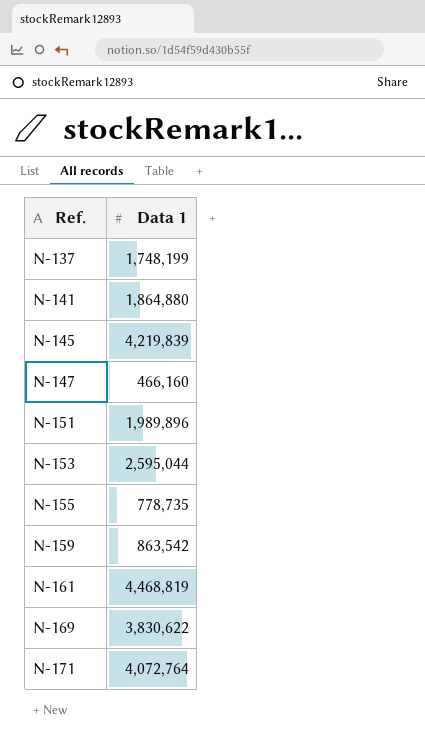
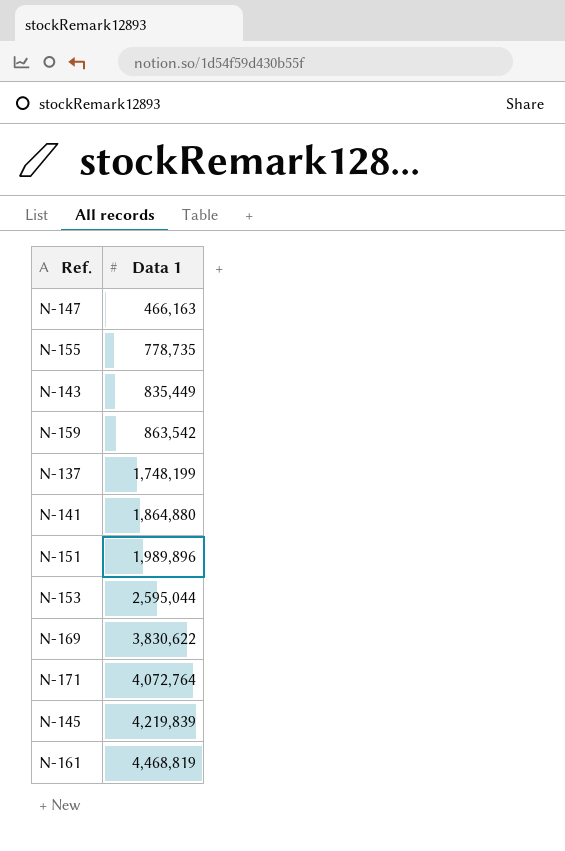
row order: Ref. ascending -> Data 1 ascending
N-147 | Data 1: 466,160 -> 466,163
row N-143: none -> 835,449

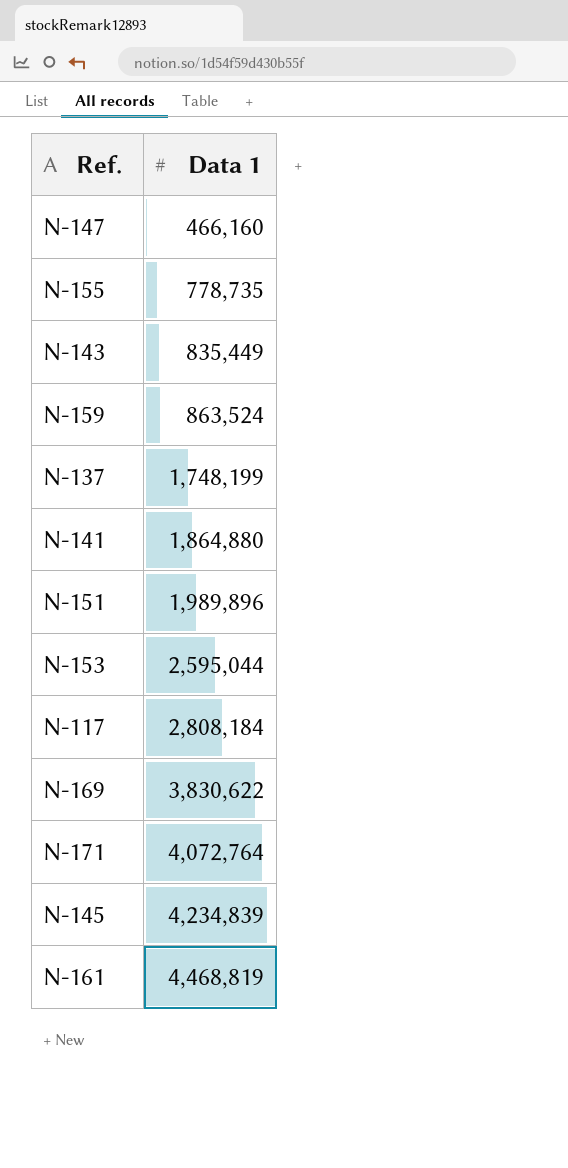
N-147 | Data 1: 466,163 -> 466,160
N-159 | Data 1: 863,542 -> 863,524
row N-117: none -> 2,808,184
N-145 | Data 1: 4,219,839 -> 4,234,839

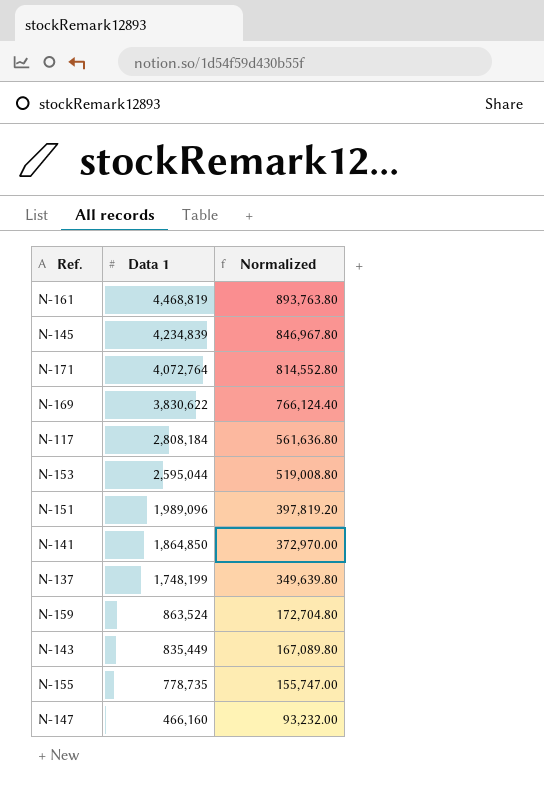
row order: Data 1 ascending -> Data 1 descending
column Normalized | formula: none -> [Data 1] * 0.2
N-151 | Data 1: 1,989,896 -> 1,989,096
N-141 | Data 1: 1,864,880 -> 1,864,850

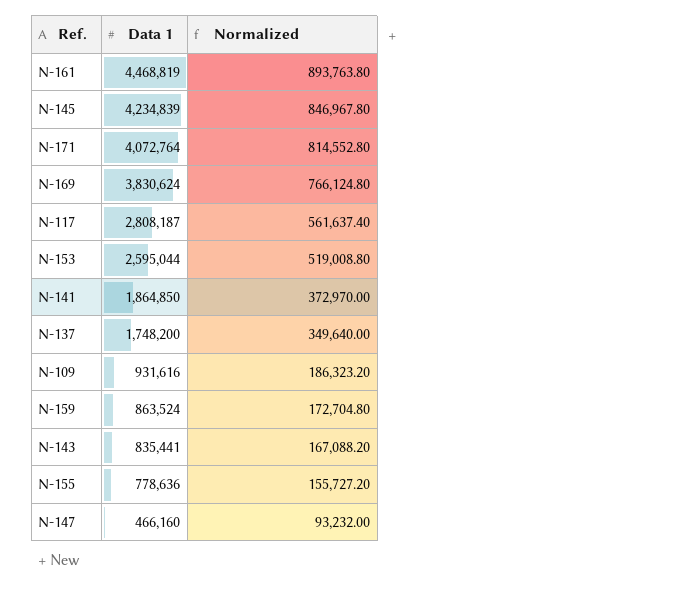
row N-151: 1,989,096 | 397,819.20 -> none
N-169 | Data 1: 3,830,622 -> 3,830,624
N-169 | Normalized: 766,124.40 -> 766,124.80
N-117 | Data 1: 2,808,184 -> 2,808,187
N-117 | Normalized: 561,636.80 -> 561,637.40
N-137 | Data 1: 1,748,199 -> 1,748,200
N-137 | Normalized: 349,639.80 -> 349,640.00
row N-109: none -> 931,616 | 186,323.20
N-143 | Data 1: 835,449 -> 835,441
N-143 | Normalized: 167,089.80 -> 167,088.20
N-155 | Data 1: 778,735 -> 778,636
N-155 | Normalized: 155,747.00 -> 155,727.20

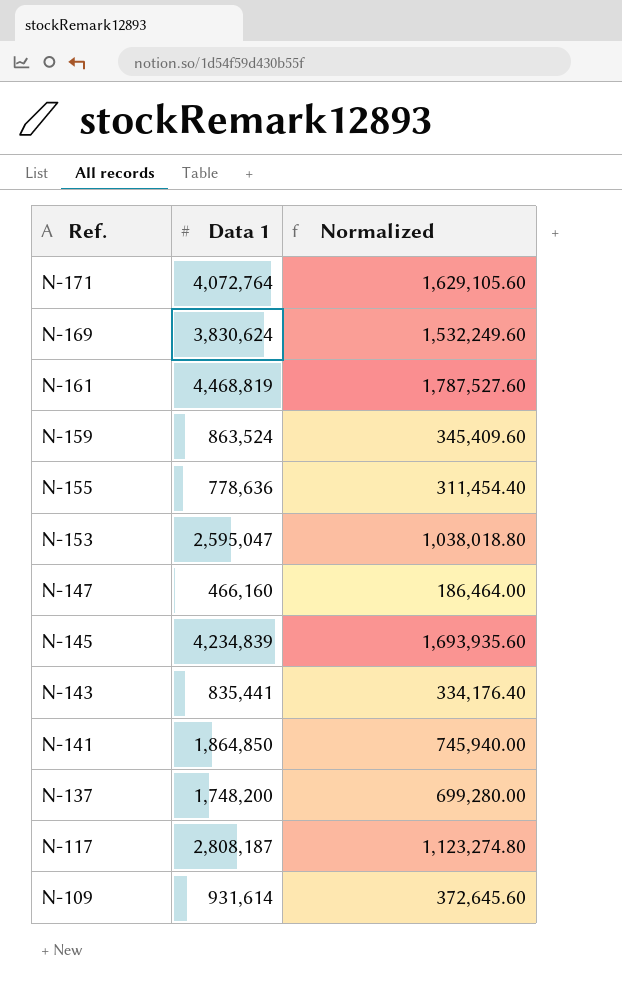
row order: Data 1 descending -> Ref. descending
column Normalized | formula: [Data 1] * 0.2 -> [Data 1] * 0.4
N-153 | Data 1: 2,595,044 -> 2,595,047
N-109 | Data 1: 931,616 -> 931,614

